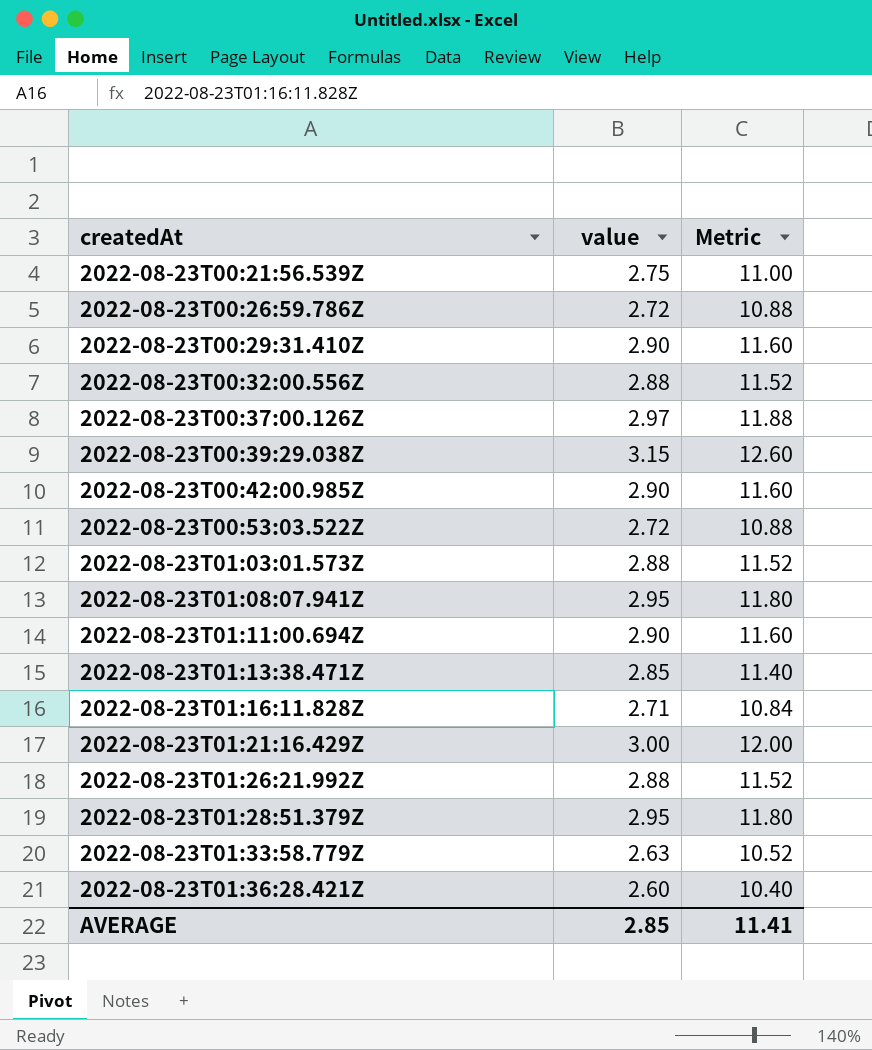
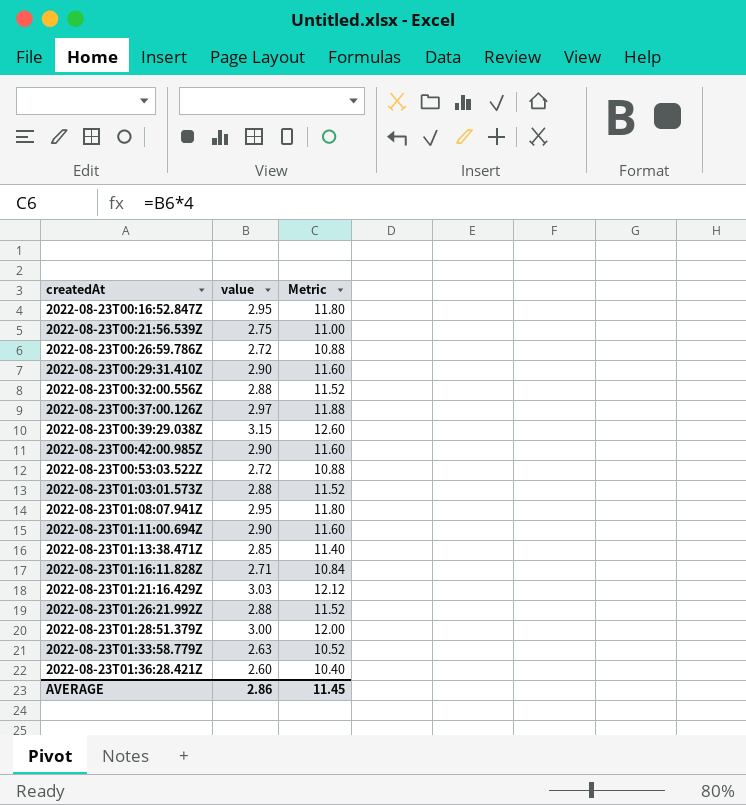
row 2022-08-23T00:16:52.847Z: none -> 2.95 | 11.80
2022-08-23T01:21:16.429Z | value: 3.00 -> 3.03
2022-08-23T01:21:16.429Z | Metric: 12.00 -> 12.12
2022-08-23T01:28:51.379Z | value: 2.95 -> 3.00
2022-08-23T01:28:51.379Z | Metric: 11.80 -> 12.00
AVERAGE | value: 2.85 -> 2.86
AVERAGE | Metric: 11.41 -> 11.45

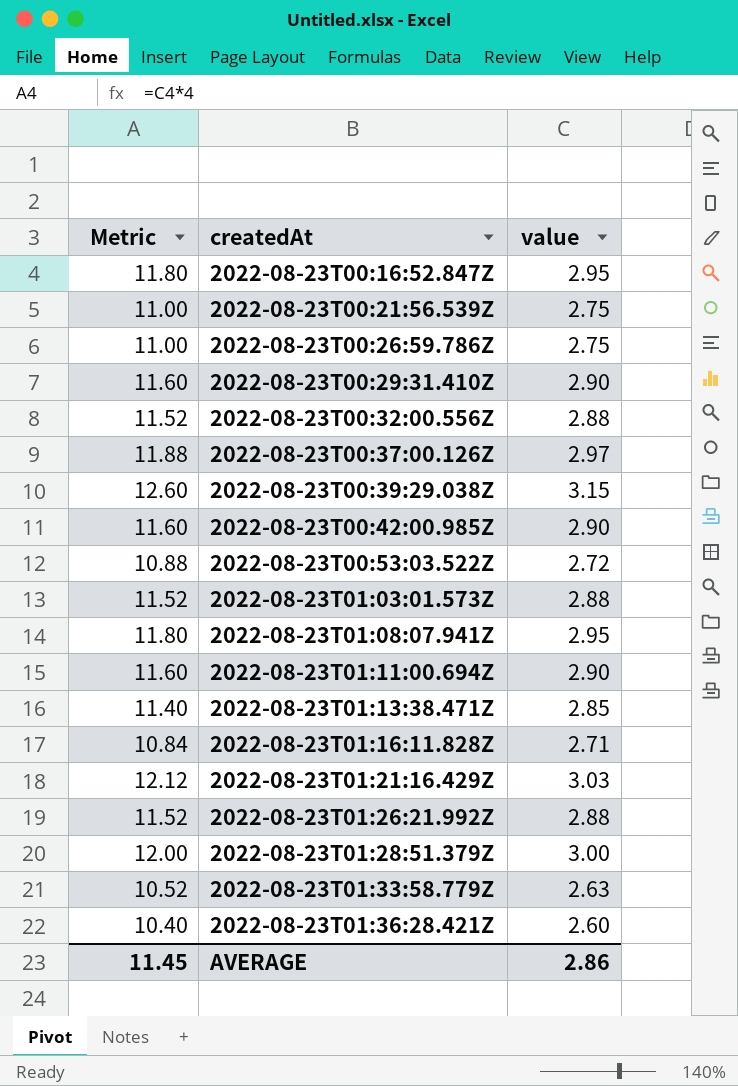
column Metric | position: 3 -> 1
2022-08-23T00:26:59.786Z | Metric: 10.88 -> 11.00
2022-08-23T00:26:59.786Z | value: 2.72 -> 2.75

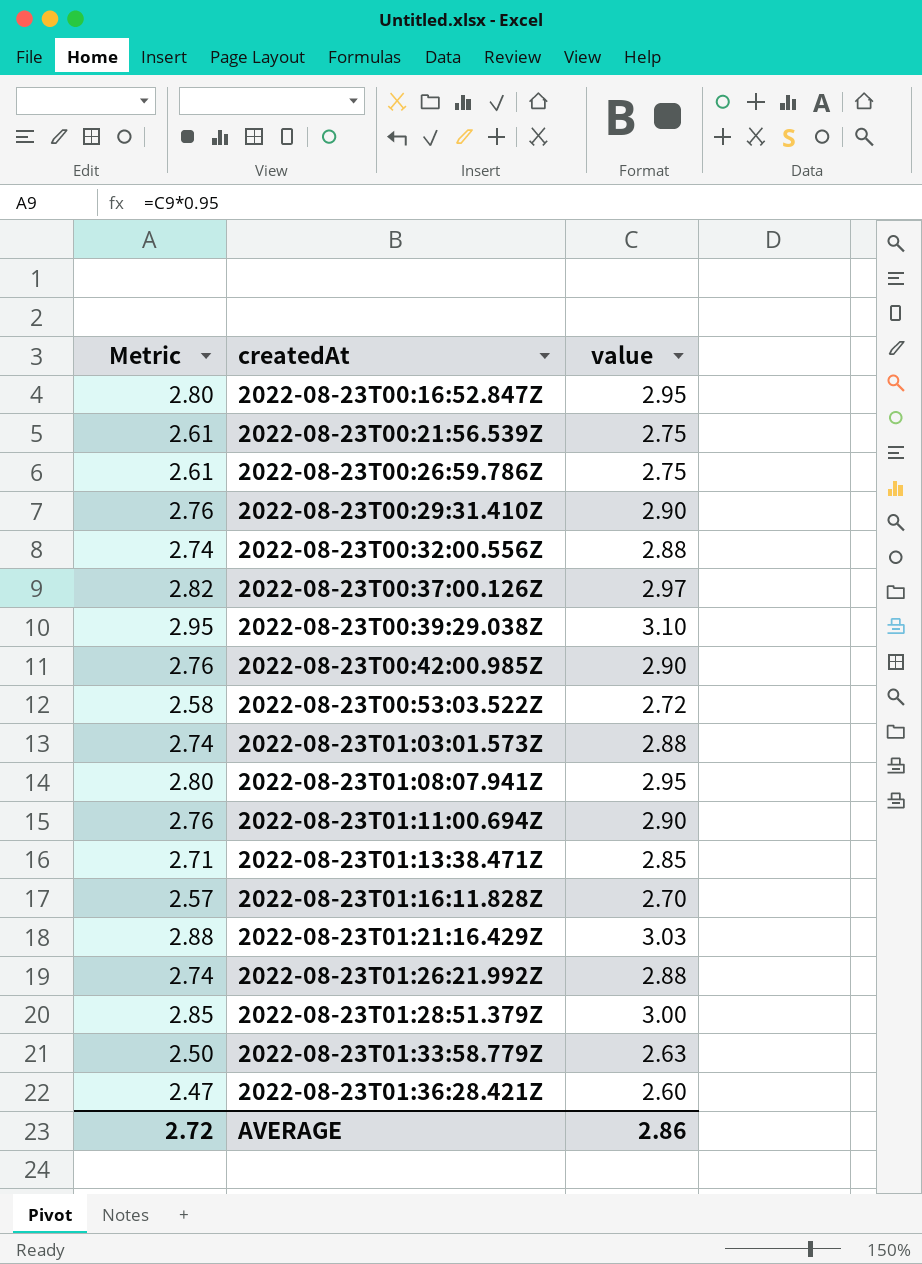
column Metric | formula: [value] * 4 -> [value] * 0.95
2022-08-23T00:39:29.038Z | value: 3.15 -> 3.10
2022-08-23T01:16:11.828Z | value: 2.71 -> 2.70
AVERAGE | Metric: 11.45 -> 2.72

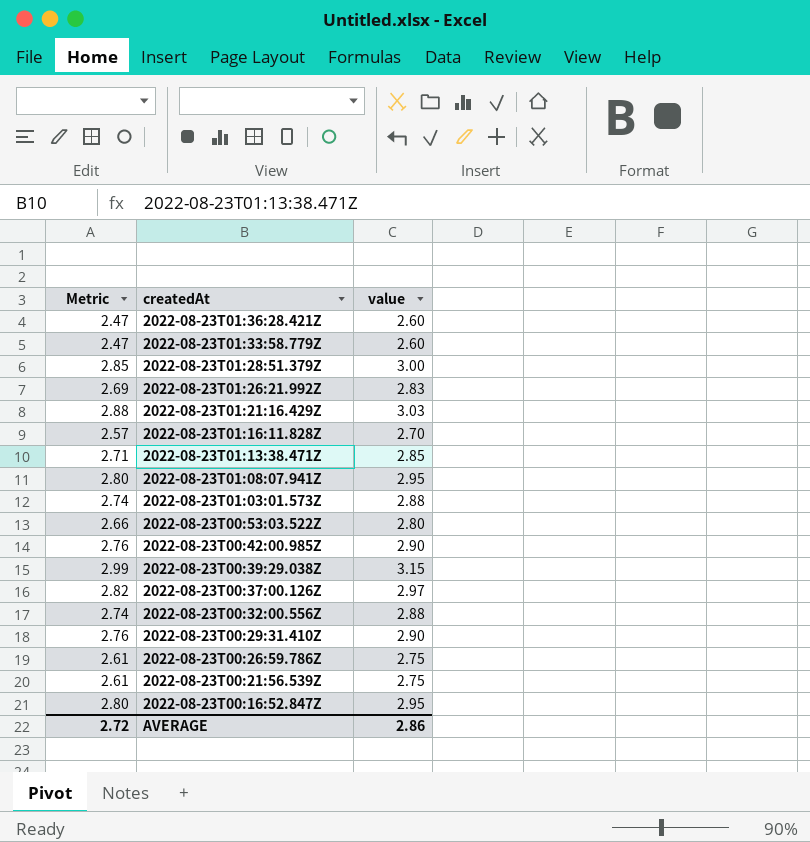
row order: createdAt ascending -> createdAt descending
row 2022-08-23T01:11:00.694Z: 2.76 | 2.90 -> none
2022-08-23T01:33:58.779Z | Metric: 2.50 -> 2.47
2022-08-23T01:33:58.779Z | value: 2.63 -> 2.60
2022-08-23T01:26:21.992Z | Metric: 2.74 -> 2.69
2022-08-23T01:26:21.992Z | value: 2.88 -> 2.83
2022-08-23T00:53:03.522Z | Metric: 2.58 -> 2.66
2022-08-23T00:53:03.522Z | value: 2.72 -> 2.80
2022-08-23T00:39:29.038Z | Metric: 2.95 -> 2.99
2022-08-23T00:39:29.038Z | value: 3.10 -> 3.15

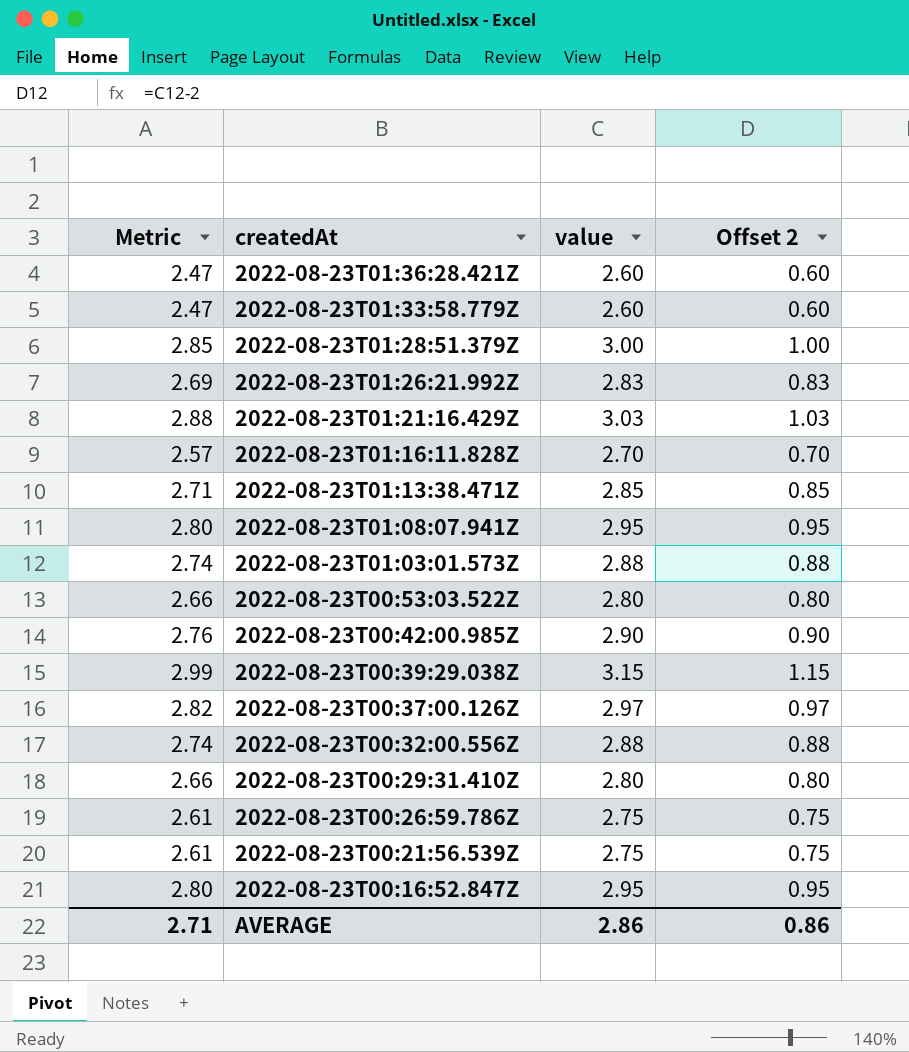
column Offset 2 | formula: none -> [value] - 2
2022-08-23T00:29:31.410Z | Metric: 2.76 -> 2.66
2022-08-23T00:29:31.410Z | value: 2.90 -> 2.80
AVERAGE | Metric: 2.72 -> 2.71

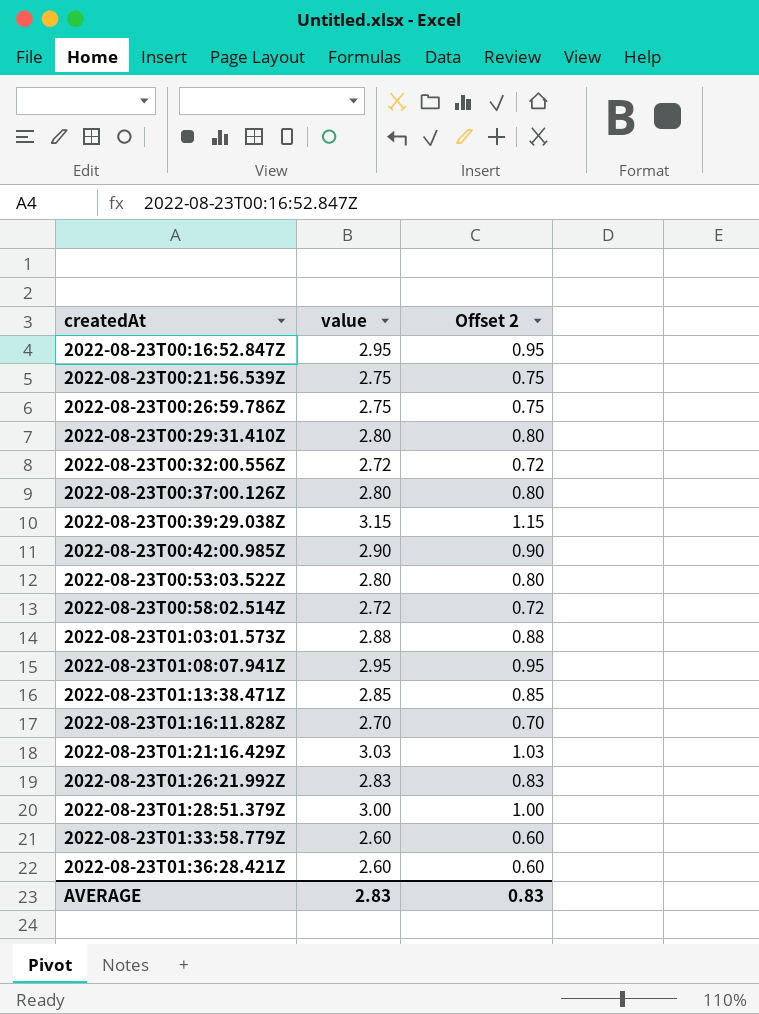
row order: createdAt descending -> createdAt ascending
column Metric | formula: [value] * 0.95 -> none
2022-08-23T00:32:00.556Z | value: 2.88 -> 2.72
2022-08-23T00:32:00.556Z | Offset 2: 0.88 -> 0.72
2022-08-23T00:37:00.126Z | value: 2.97 -> 2.80
2022-08-23T00:37:00.126Z | Offset 2: 0.97 -> 0.80
row 2022-08-23T00:58:02.514Z: none -> 2.72 | 0.72
AVERAGE | value: 2.86 -> 2.83
AVERAGE | Offset 2: 0.86 -> 0.83

